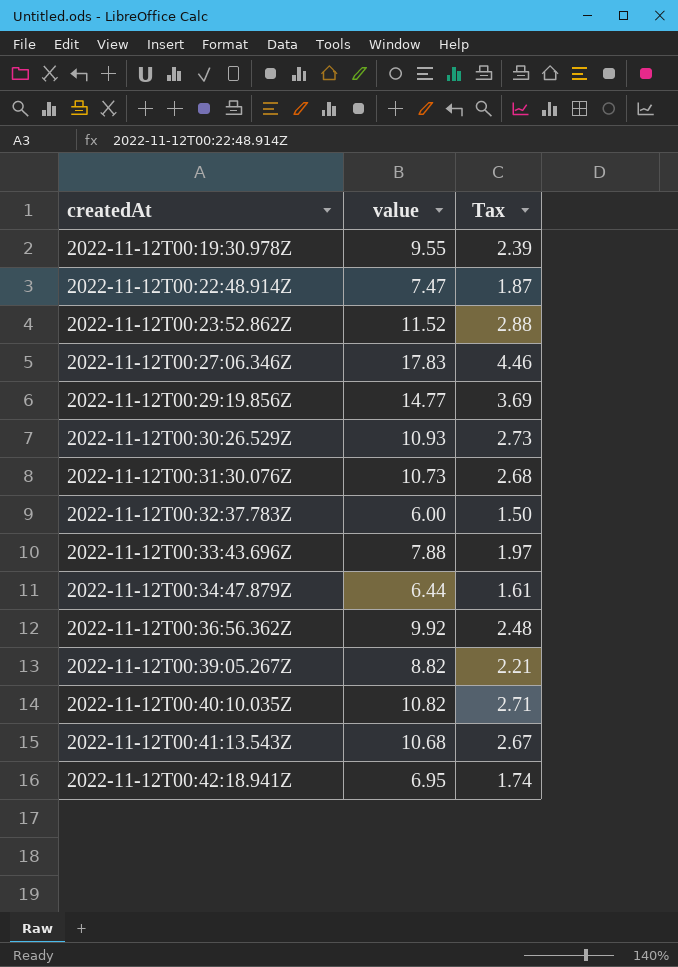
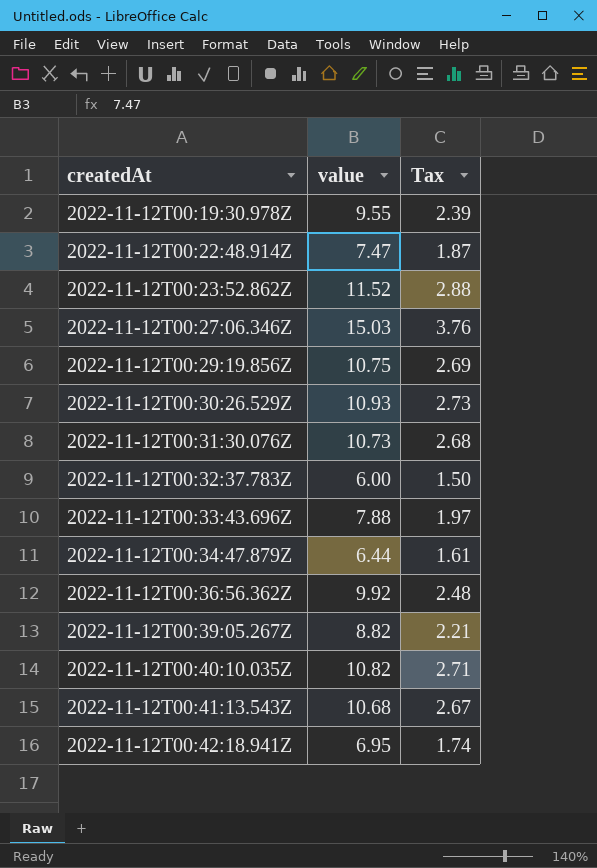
2022-11-12T00:27:06.346Z | value: 17.83 -> 15.03
2022-11-12T00:27:06.346Z | Tax: 4.46 -> 3.76
2022-11-12T00:29:19.856Z | value: 14.77 -> 10.75
2022-11-12T00:29:19.856Z | Tax: 3.69 -> 2.69

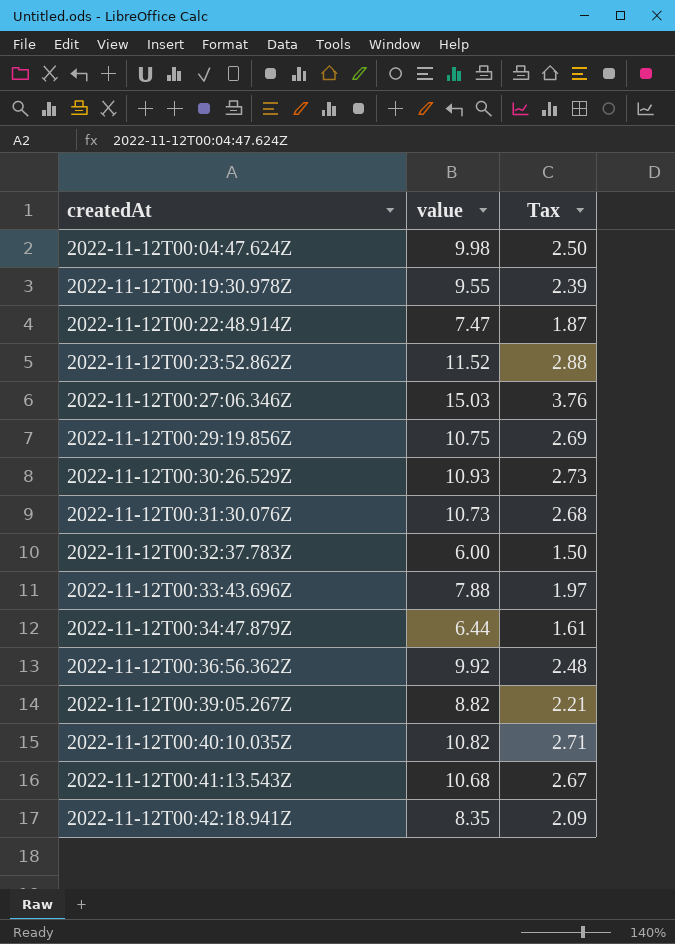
row 2022-11-12T00:04:47.624Z: none -> 9.98 | 2.50
2022-11-12T00:42:18.941Z | value: 6.95 -> 8.35
2022-11-12T00:42:18.941Z | Tax: 1.74 -> 2.09

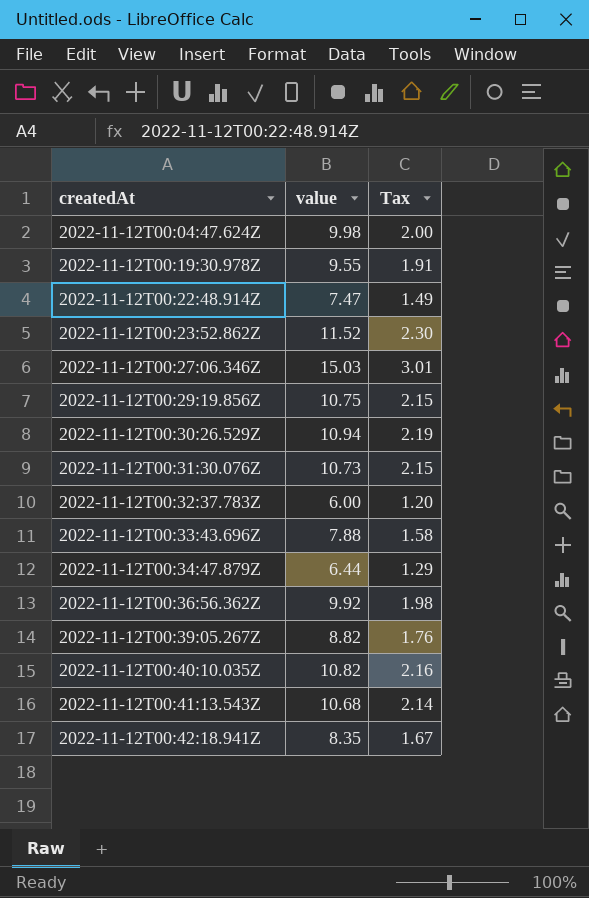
column Tax | formula: [value] * 0.25 -> [value] * 0.2
2022-11-12T00:30:26.529Z | value: 10.93 -> 10.94

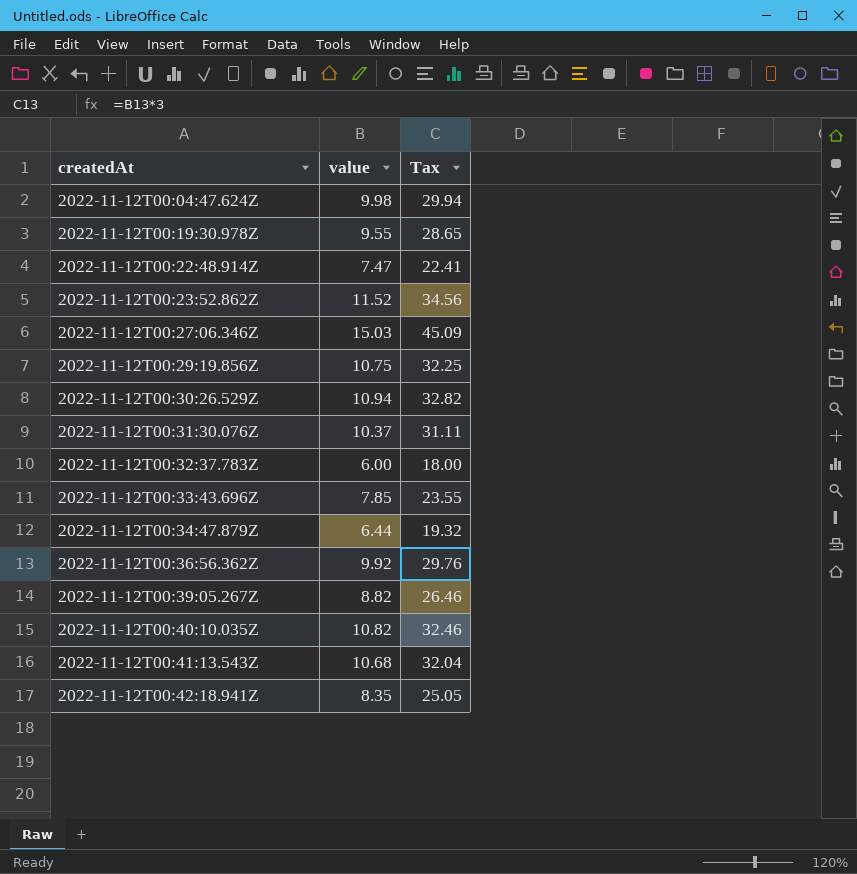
column Tax | formula: [value] * 0.2 -> [value] * 3
2022-11-12T00:31:30.076Z | value: 10.73 -> 10.37
2022-11-12T00:33:43.696Z | value: 7.88 -> 7.85

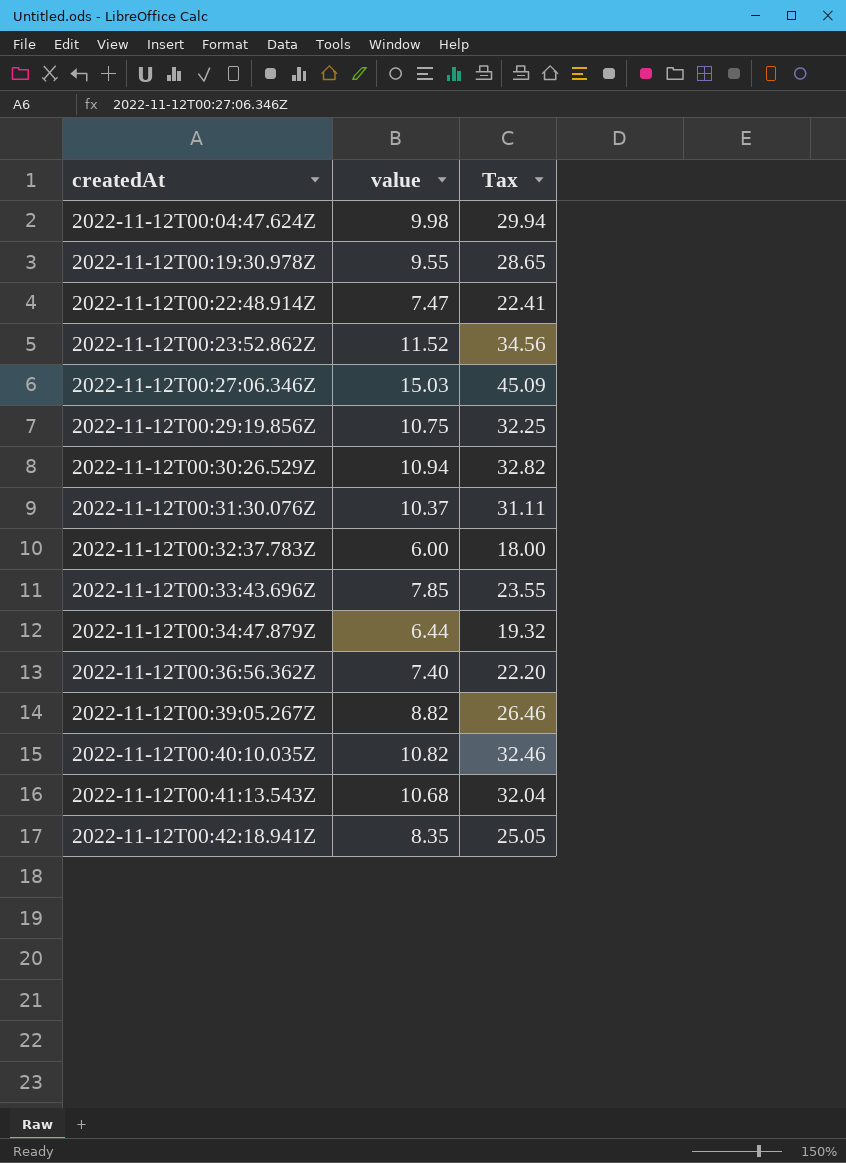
2022-11-12T00:36:56.362Z | value: 9.92 -> 7.40
2022-11-12T00:36:56.362Z | Tax: 29.76 -> 22.20

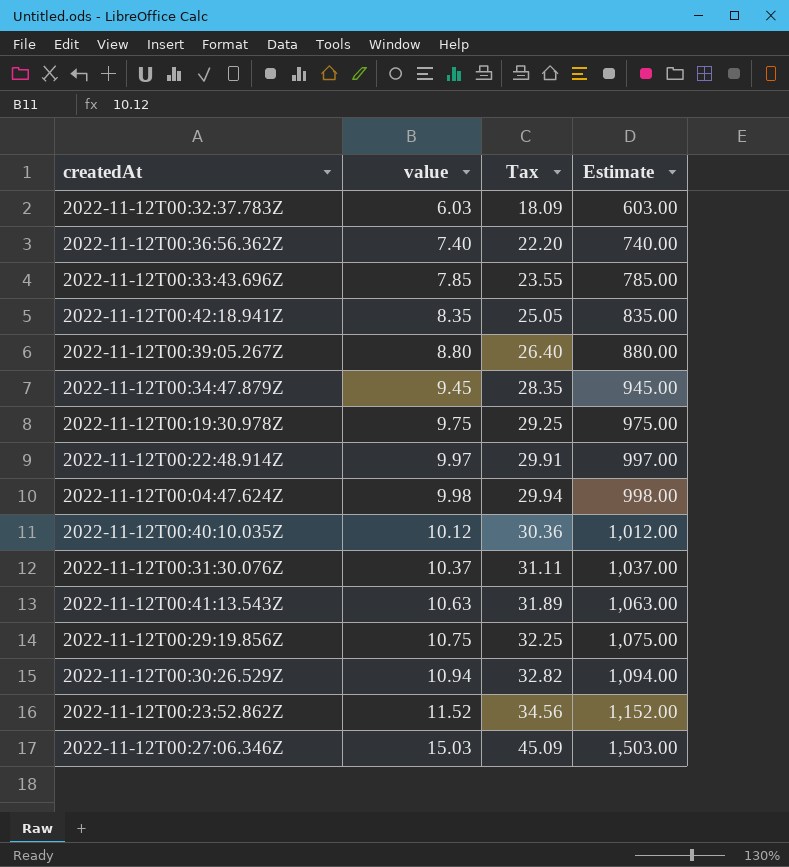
row order: createdAt ascending -> value ascending
column Estimate | formula: none -> [value] * 100
2022-11-12T00:32:37.783Z | value: 6.00 -> 6.03
2022-11-12T00:32:37.783Z | Tax: 18.00 -> 18.09
2022-11-12T00:39:05.267Z | value: 8.82 -> 8.80
2022-11-12T00:39:05.267Z | Tax: 26.46 -> 26.40
2022-11-12T00:34:47.879Z | value: 6.44 -> 9.45
2022-11-12T00:34:47.879Z | Tax: 19.32 -> 28.35
2022-11-12T00:19:30.978Z | value: 9.55 -> 9.75
2022-11-12T00:19:30.978Z | Tax: 28.65 -> 29.25
2022-11-12T00:22:48.914Z | value: 7.47 -> 9.97
2022-11-12T00:22:48.914Z | Tax: 22.41 -> 29.91
2022-11-12T00:40:10.035Z | value: 10.82 -> 10.12
2022-11-12T00:40:10.035Z | Tax: 32.46 -> 30.36
2022-11-12T00:41:13.543Z | value: 10.68 -> 10.63
2022-11-12T00:41:13.543Z | Tax: 32.04 -> 31.89

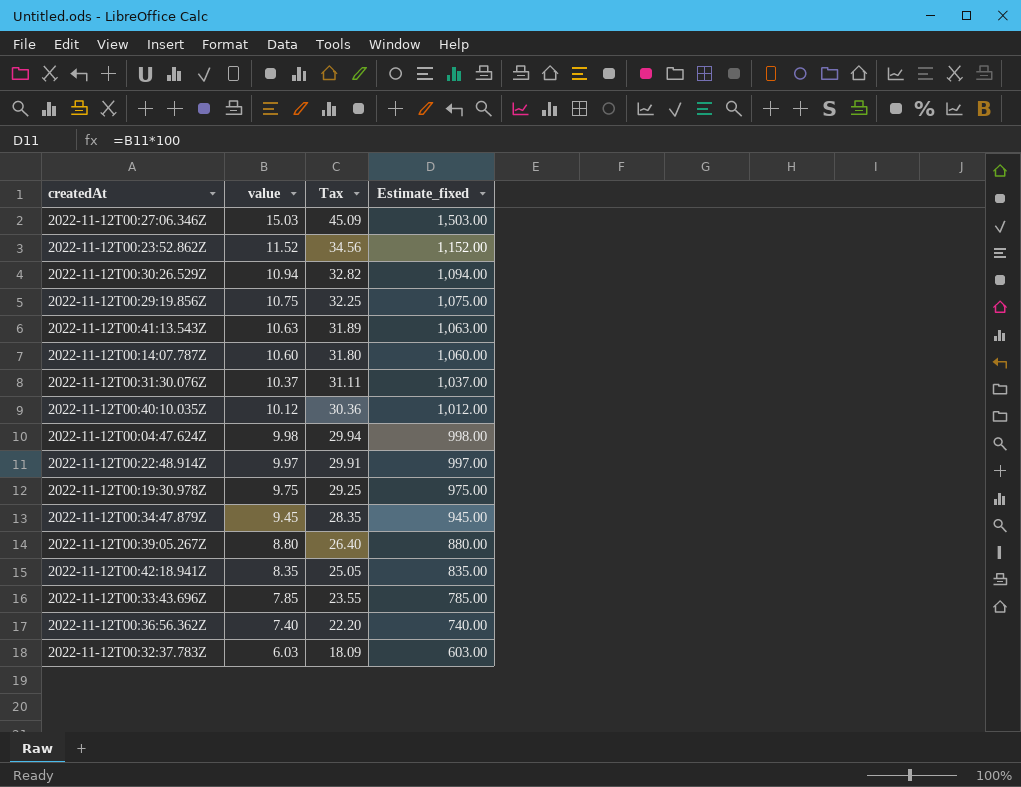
row order: value ascending -> value descending
column name: Estimate -> Estimate_fixed
row 2022-11-12T00:14:07.787Z: none -> 10.60 | 31.80 | 1,060.00

